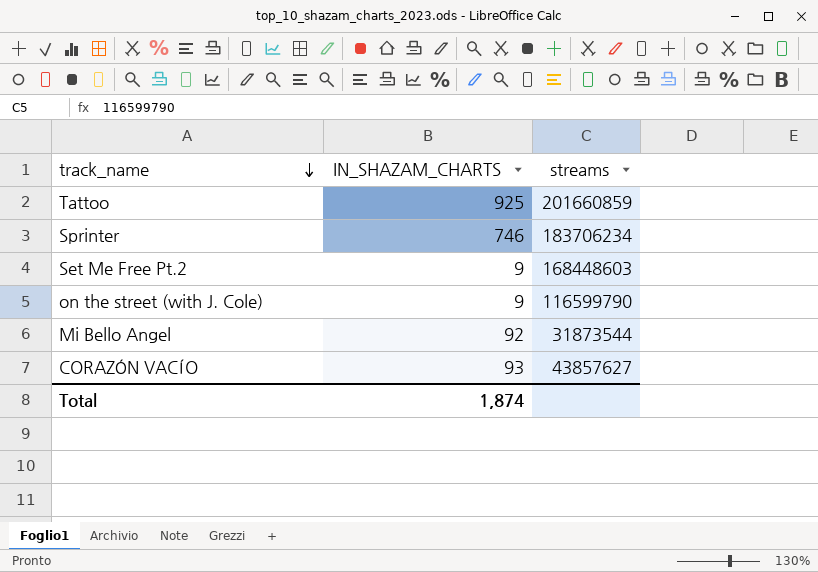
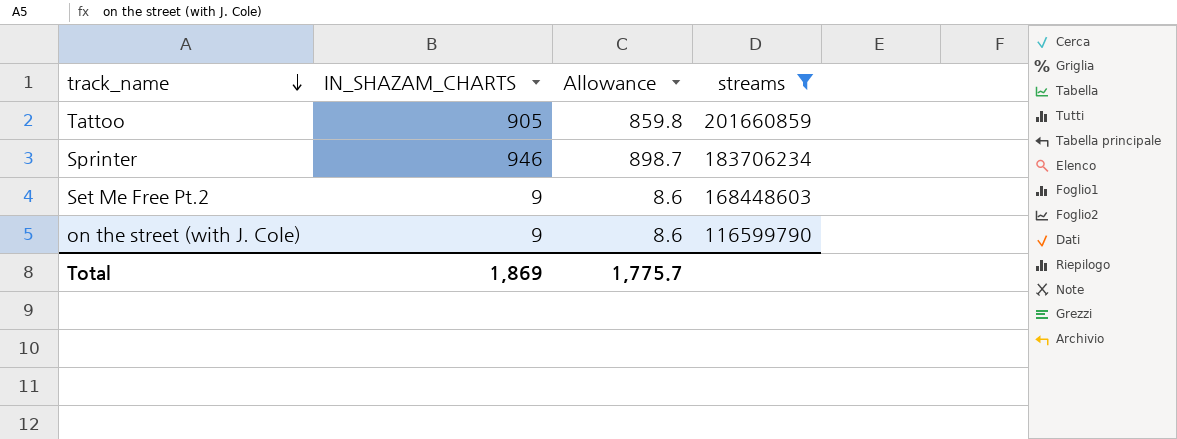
filter: none -> streams >= 116599790
column Allowance | formula: none -> [IN_SHAZAM_CHARTS] * 0.95
Tattoo | IN_SHAZAM_CHARTS: 925 -> 905
Sprinter | IN_SHAZAM_CHARTS: 746 -> 946
Total | IN_SHAZAM_CHARTS: 1,874 -> 1,869

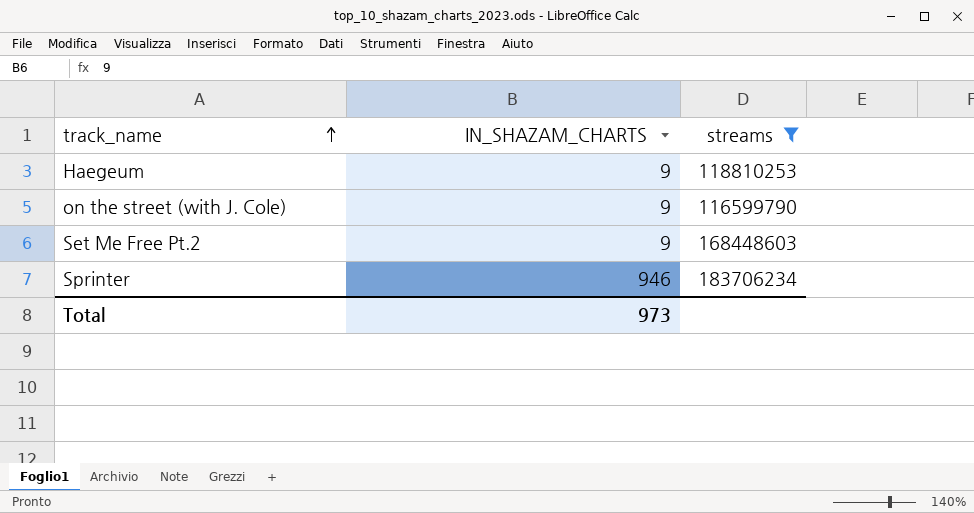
row order: track_name descending -> track_name ascending
column Allowance | formula: [IN_SHAZAM_CHARTS] * 0.95 -> none
row Tattoo: 905 | 859.8 | 201660859 -> none
row Haegeum: none -> 9 | 118810253
Total | IN_SHAZAM_CHARTS: 1,869 -> 973

